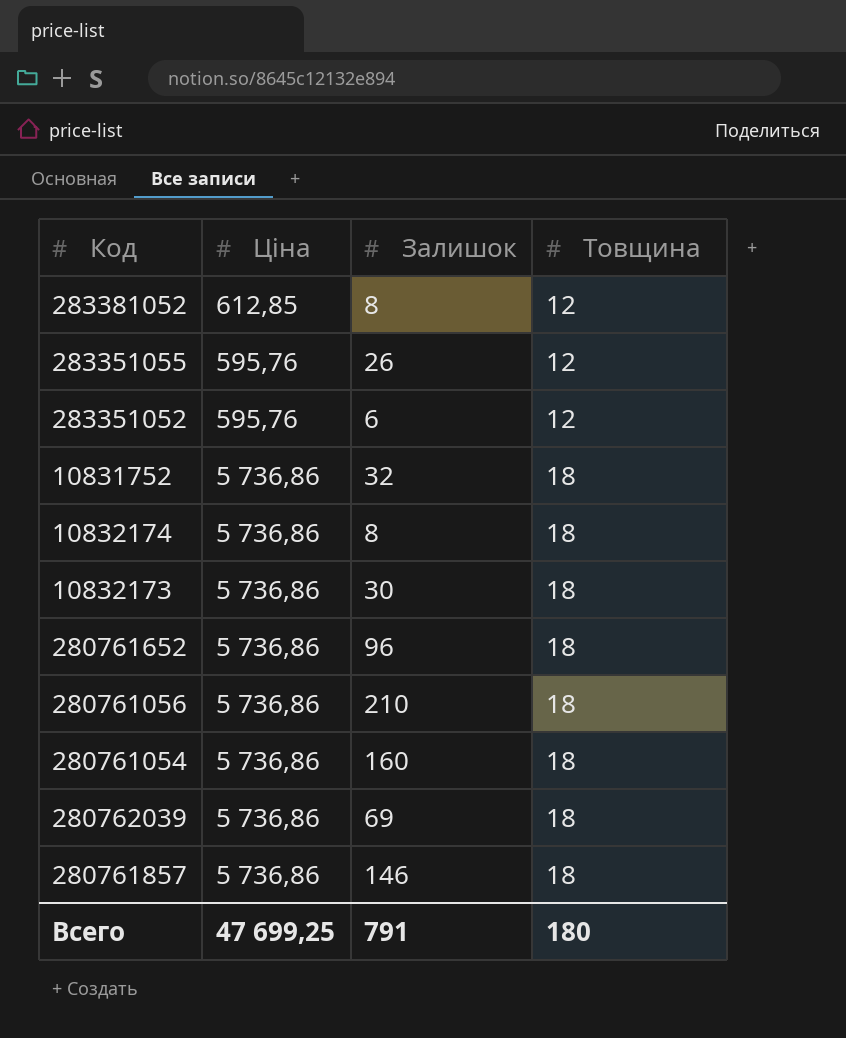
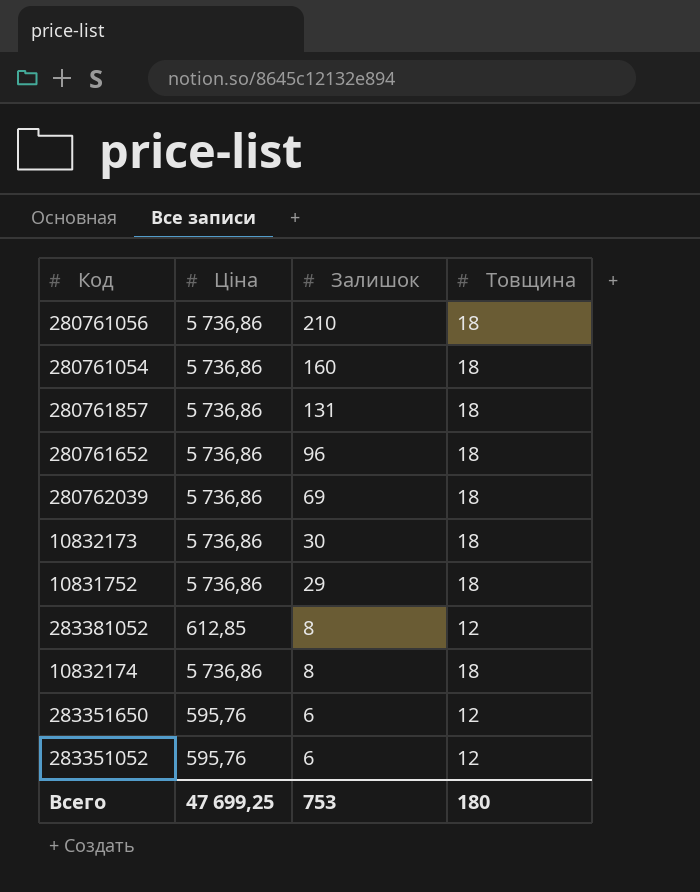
row order: Товщина ascending -> Залишок descending
row 283351055: 595,76 | 26 | 12 -> none
280761857 | Залишок: 146 -> 131
10831752 | Залишок: 32 -> 29
row 283351650: none -> 595,76 | 6 | 12
Всего | Залишок: 791 -> 753

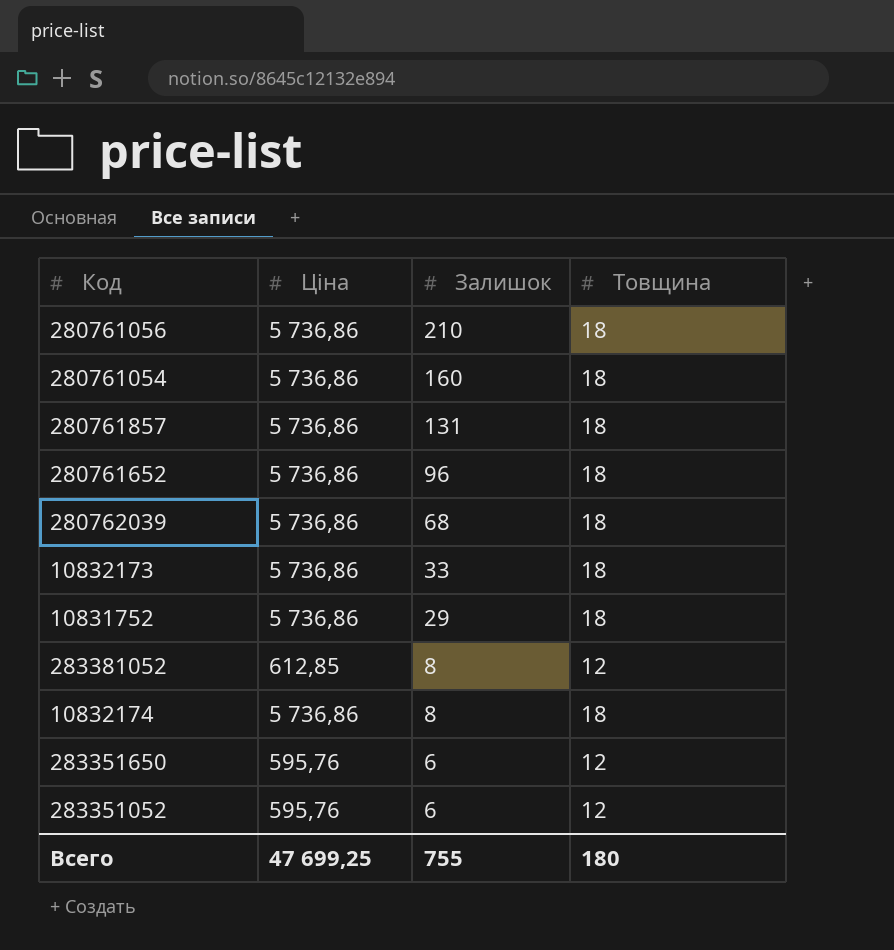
280762039 | Залишок: 69 -> 68
10832173 | Залишок: 30 -> 33
Всего | Залишок: 753 -> 755

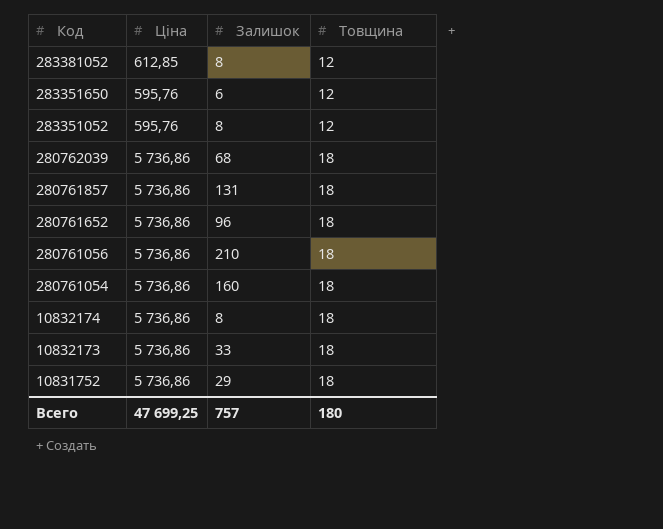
row order: Залишок descending -> Код descending
283351052 | Залишок: 6 -> 8
Всего | Залишок: 755 -> 757

